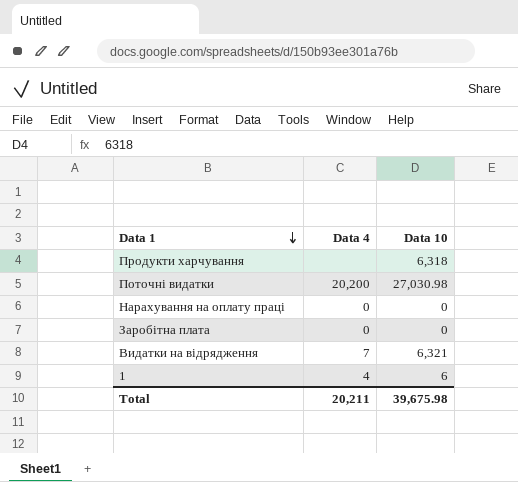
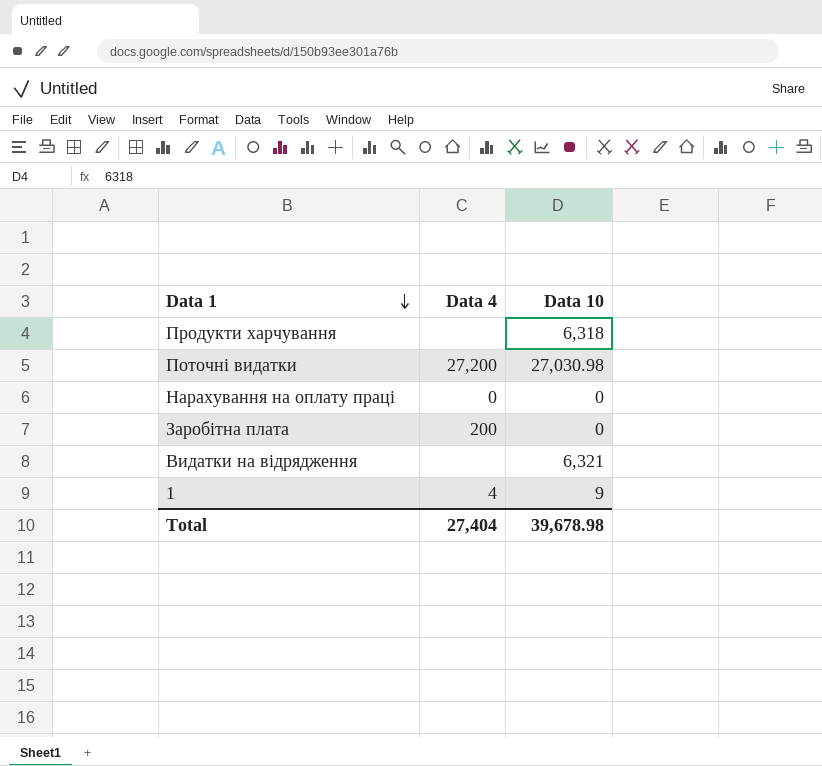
Поточні видатки | Data 4: 20,200 -> 27,200
Заробітна плата | Data 4: 0 -> 200
Видатки на відрядження | Data 4: 7 -> none
1 | Data 10: 6 -> 9
Total | Data 4: 20,211 -> 27,404
Total | Data 10: 39,675.98 -> 39,678.98

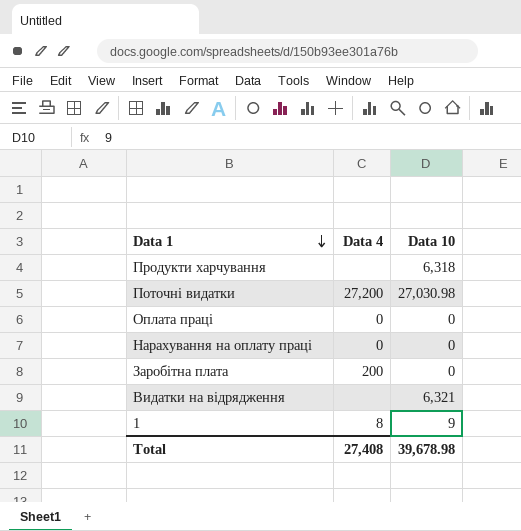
row Оплата праці: none -> 0 | 0
1 | Data 4: 4 -> 8
Total | Data 4: 27,404 -> 27,408

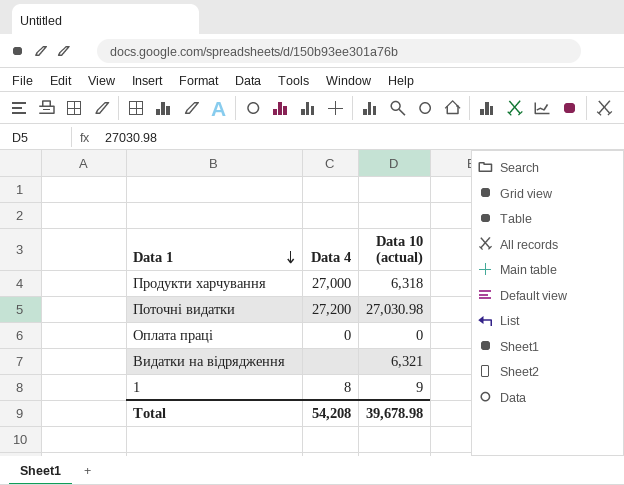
column name: Data 10 -> Data 10 (actual)
row Нарахування на оплату праці: 0 | 0 -> none
row Заробітна плата: 200 | 0 -> none
Продукти харчування | Data 4: none -> 27,000
Total | Data 4: 27,408 -> 54,208

